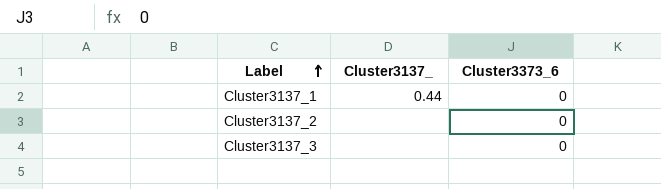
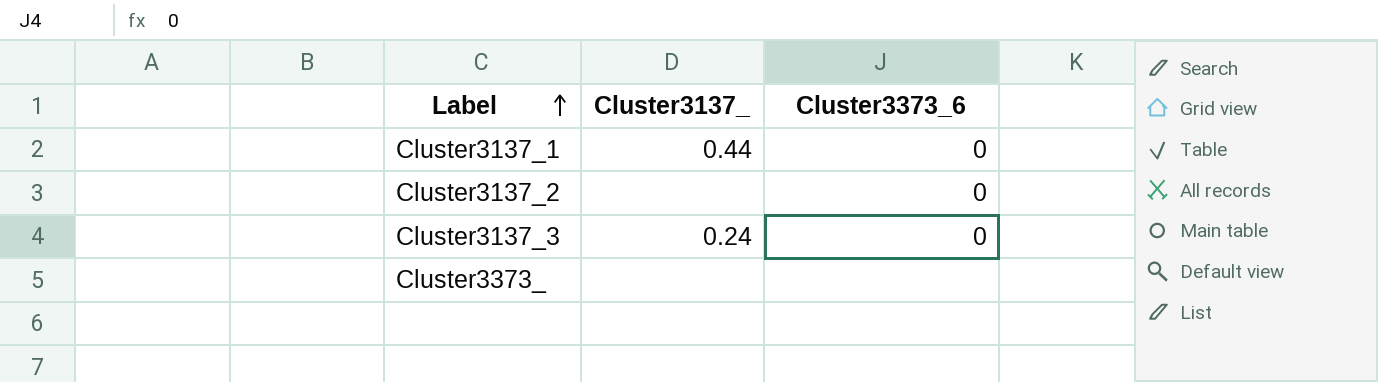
Cluster3137_3 | Cluster3137_: none -> 0.24
row Cluster3373_: none -> none | none

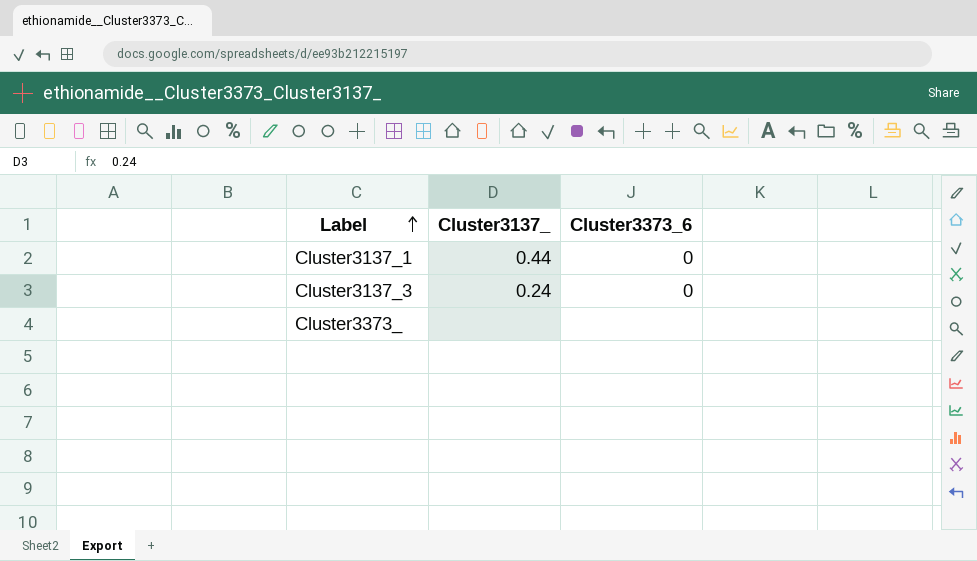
row Cluster3137_2: none | 0 -> none

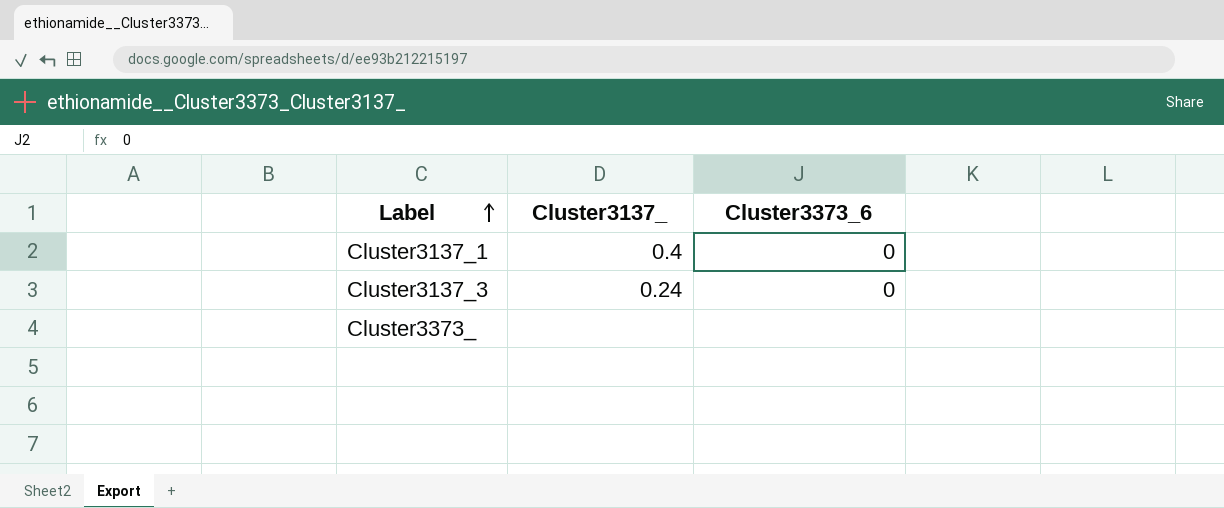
Cluster3137_1 | Cluster3137_: 0.44 -> 0.4

